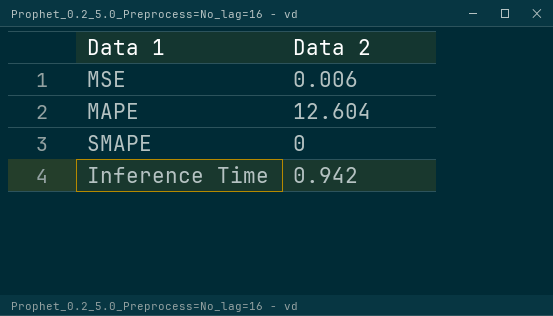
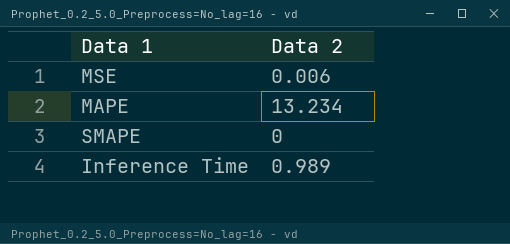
MAPE | Data 2: 12.604 -> 13.234
Inference Time | Data 2: 0.942 -> 0.989

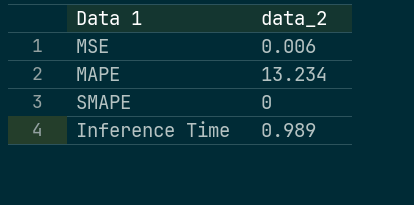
column name: Data 2 -> data_2

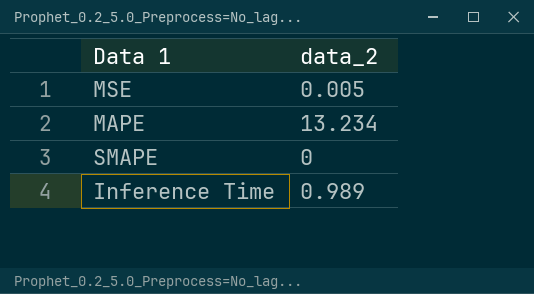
MSE | data_2: 0.006 -> 0.005

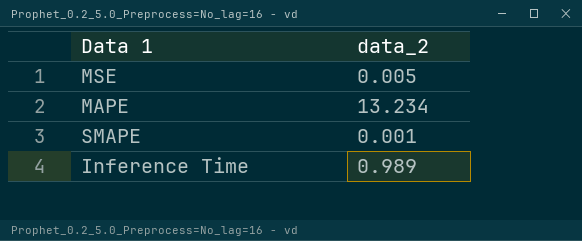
SMAPE | data_2: 0 -> 0.001

